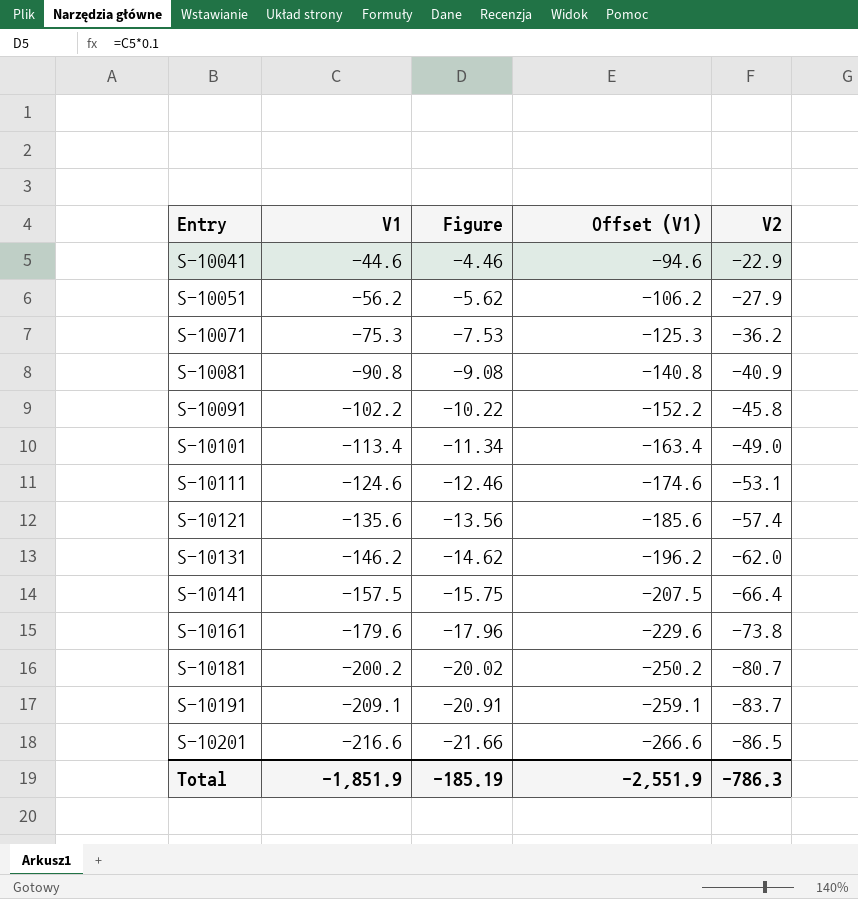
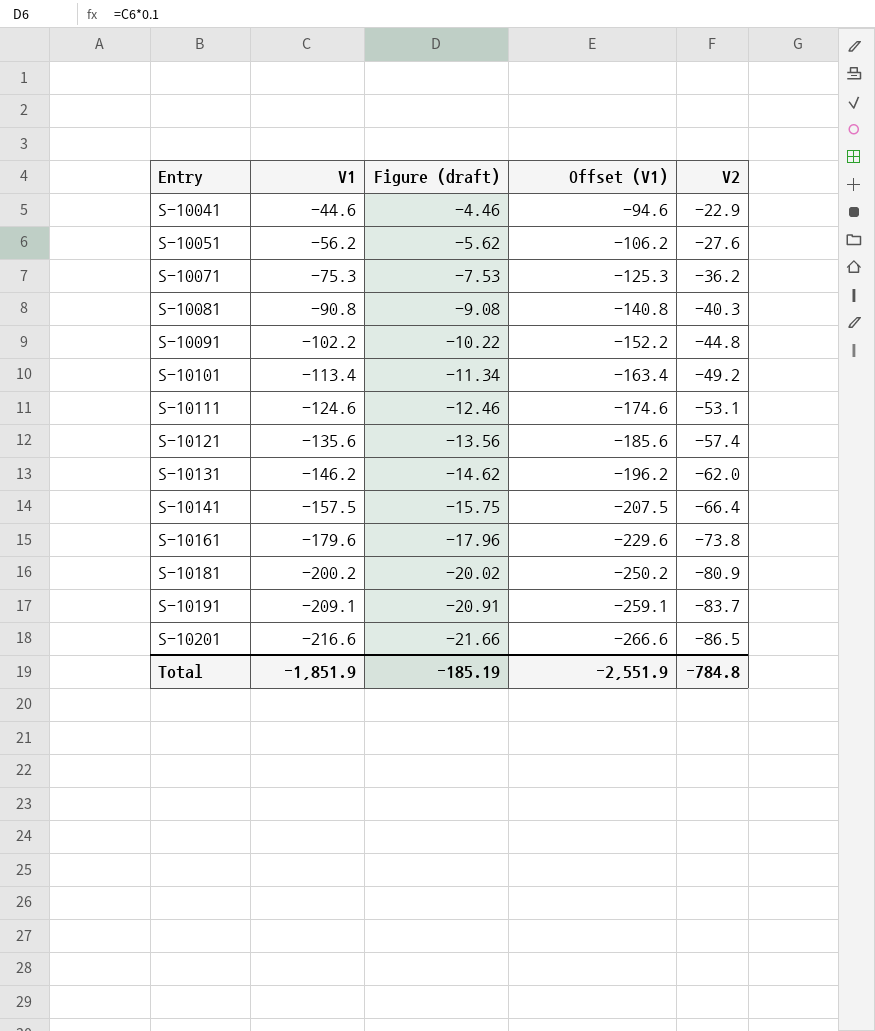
column name: Figure -> Figure (draft)
S-10051 | V2: -27.9 -> -27.6
S-10081 | V2: -40.9 -> -40.3
S-10091 | V2: -45.8 -> -44.8
S-10101 | V2: -49.0 -> -49.2
S-10181 | V2: -80.7 -> -80.9
Total | V2: -786.3 -> -784.8

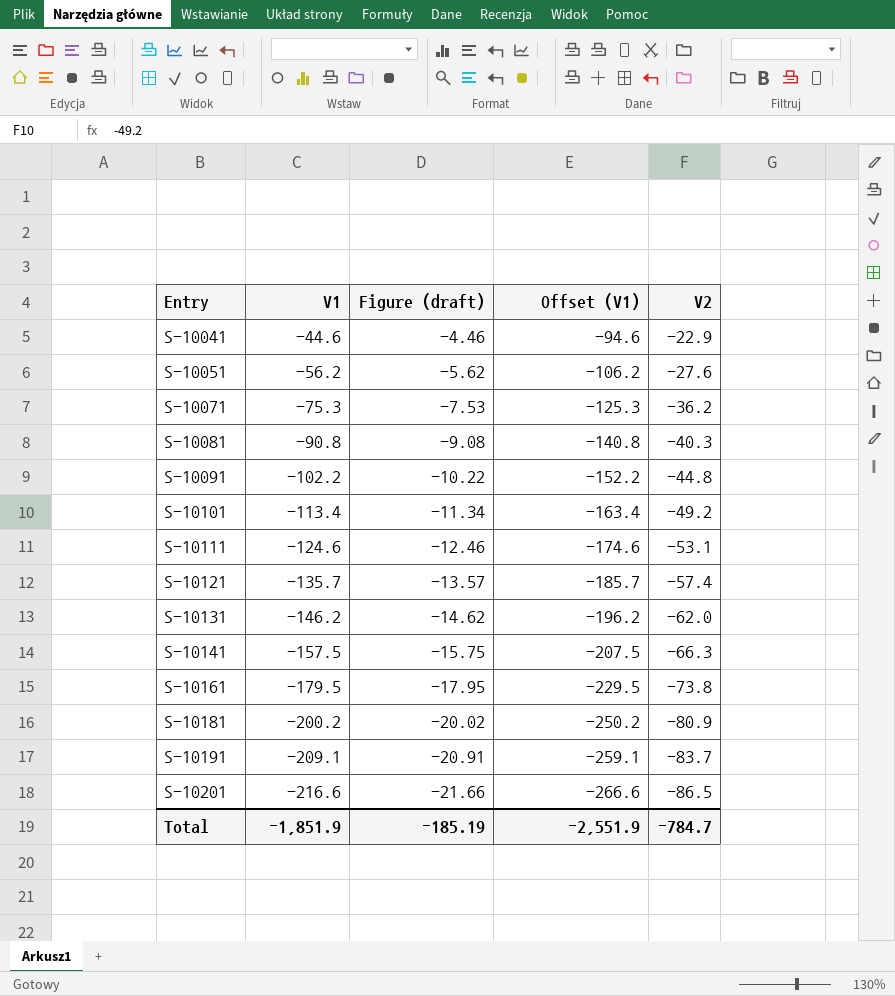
S-10121 | V1: -135.6 -> -135.7
S-10121 | Figure (draft): -13.56 -> -13.57
S-10121 | Offset (V1): -185.6 -> -185.7
S-10141 | V2: -66.4 -> -66.3
S-10161 | V1: -179.6 -> -179.5
S-10161 | Figure (draft): -17.96 -> -17.95
S-10161 | Offset (V1): -229.6 -> -229.5
Total | V2: -784.8 -> -784.7

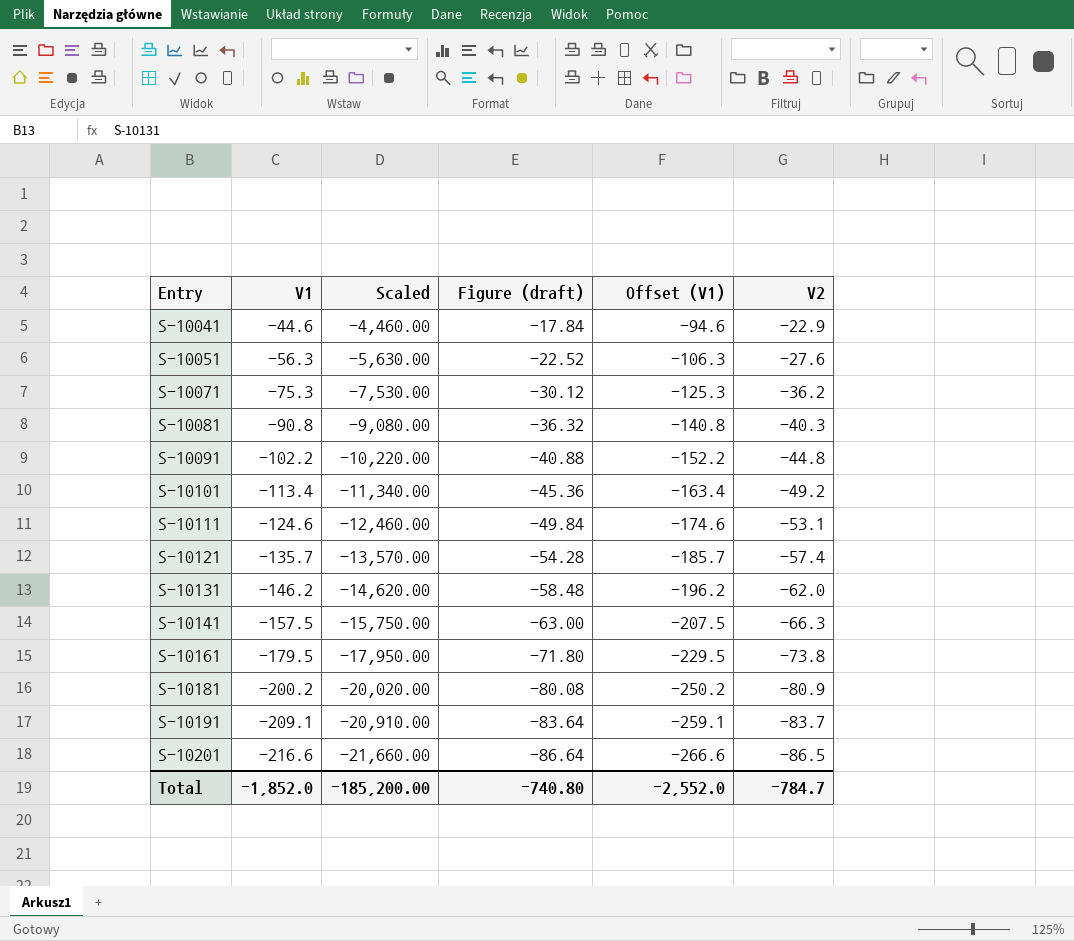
column Scaled | formula: none -> [V1] * 100
column Figure (draft) | formula: [V1] * 0.1 -> [V1] * 0.4
S-10051 | V1: -56.2 -> -56.3
S-10051 | Offset (V1): -106.2 -> -106.3
Total | V1: -1,851.9 -> -1,852.0
Total | Figure (draft): -185.19 -> -740.80
Total | Offset (V1): -2,551.9 -> -2,552.0

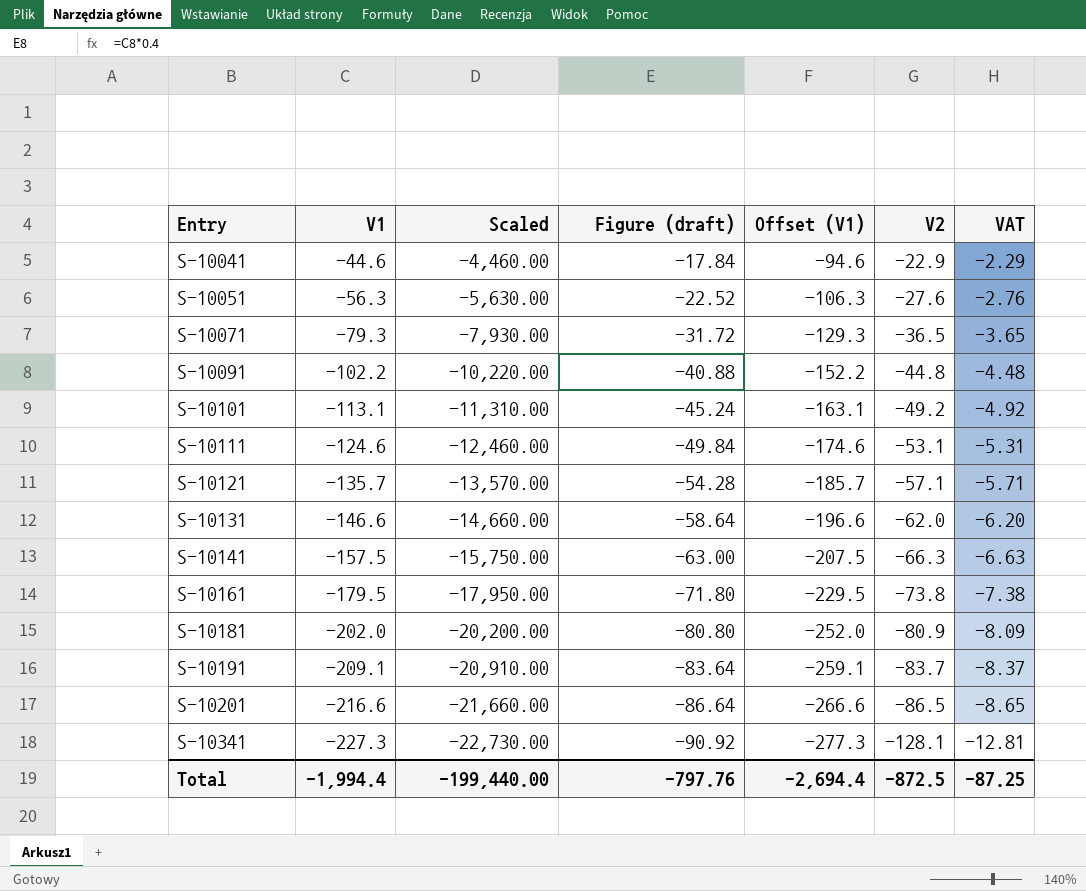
column VAT | formula: none -> [V2] * 0.1
row S-10081: -90.8 | -9,080.00 | -36.32 | -140.8 | -40.3 -> none
S-10071 | V1: -75.3 -> -79.3
S-10071 | Scaled: -7,530.00 -> -7,930.00
S-10071 | Figure (draft): -30.12 -> -31.72
S-10071 | Offset (V1): -125.3 -> -129.3
S-10071 | V2: -36.2 -> -36.5
S-10101 | V1: -113.4 -> -113.1
S-10101 | Scaled: -11,340.00 -> -11,310.00
S-10101 | Figure (draft): -45.36 -> -45.24
S-10101 | Offset (V1): -163.4 -> -163.1
S-10121 | V2: -57.4 -> -57.1
S-10131 | V1: -146.2 -> -146.6
S-10131 | Scaled: -14,620.00 -> -14,660.00
S-10131 | Figure (draft): -58.48 -> -58.64
S-10131 | Offset (V1): -196.2 -> -196.6
S-10181 | V1: -200.2 -> -202.0
S-10181 | Scaled: -20,020.00 -> -20,200.00
S-10181 | Figure (draft): -80.08 -> -80.80
S-10181 | Offset (V1): -250.2 -> -252.0
row S-10341: none -> -227.3 | -22,730.00 | -90.92 | -277.3 | -128.1 | -12.81
Total | V1: -1,852.0 -> -1,994.4
Total | Scaled: -185,200.00 -> -199,440.00
Total | Figure (draft): -740.80 -> -797.76
Total | Offset (V1): -2,552.0 -> -2,694.4
Total | V2: -784.7 -> -872.5

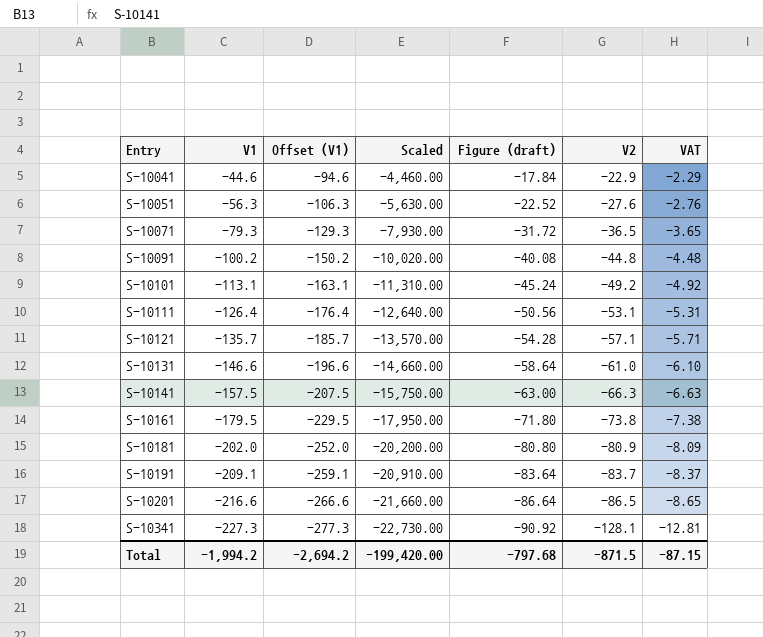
column Offset (V1) | position: 5 -> 3
S-10091 | V1: -102.2 -> -100.2
S-10091 | Offset (V1): -152.2 -> -150.2
S-10091 | Scaled: -10,220.00 -> -10,020.00
S-10091 | Figure (draft): -40.88 -> -40.08
S-10111 | V1: -124.6 -> -126.4
S-10111 | Offset (V1): -174.6 -> -176.4
S-10111 | Scaled: -12,460.00 -> -12,640.00
S-10111 | Figure (draft): -49.84 -> -50.56
S-10131 | V2: -62.0 -> -61.0
S-10131 | VAT: -6.20 -> -6.10
Total | V1: -1,994.4 -> -1,994.2
Total | Offset (V1): -2,694.4 -> -2,694.2
Total | Scaled: -199,440.00 -> -199,420.00
Total | Figure (draft): -797.76 -> -797.68
Total | V2: -872.5 -> -871.5
Total | VAT: -87.25 -> -87.15

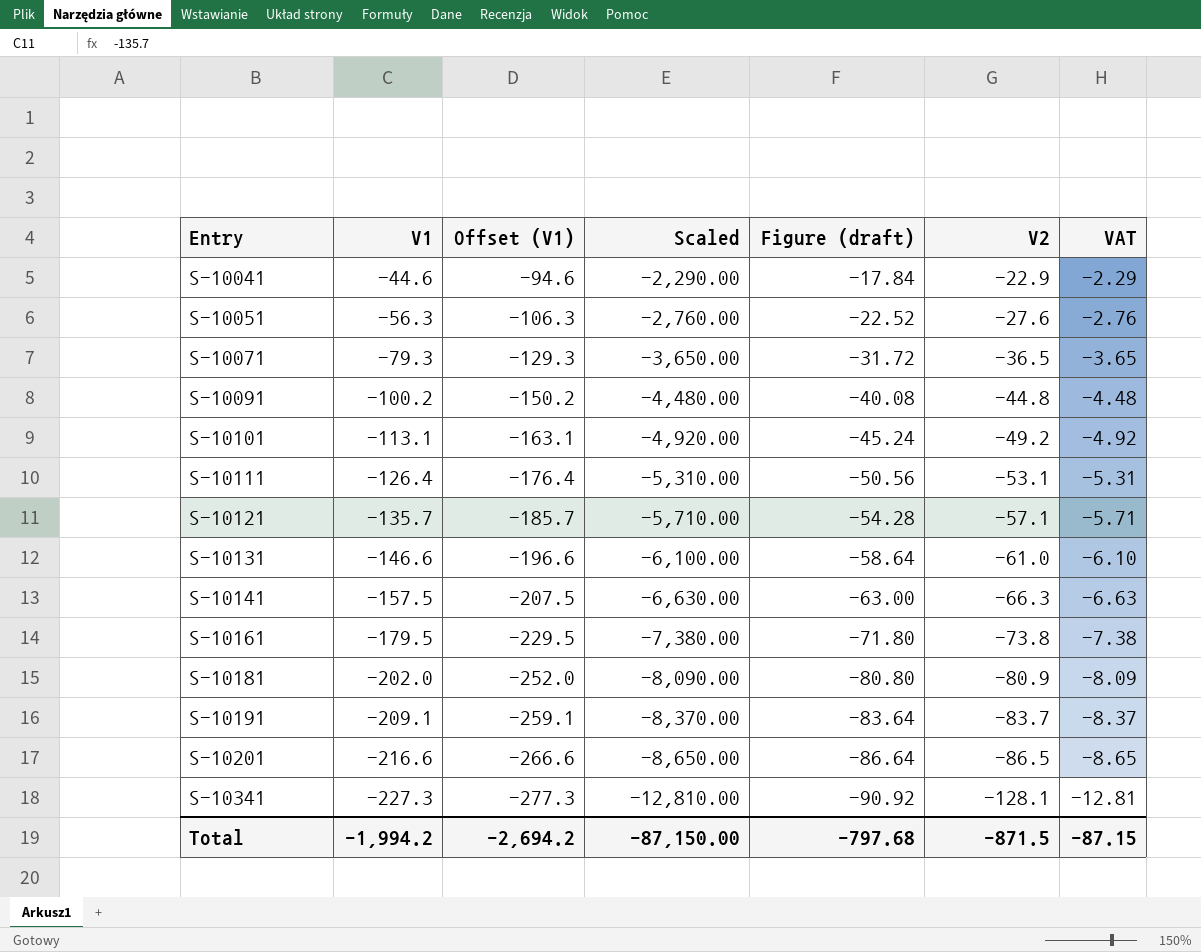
column Scaled | formula: [V1] * 100 -> [V2] * 100
Total | Scaled: -199,420.00 -> -87,150.00

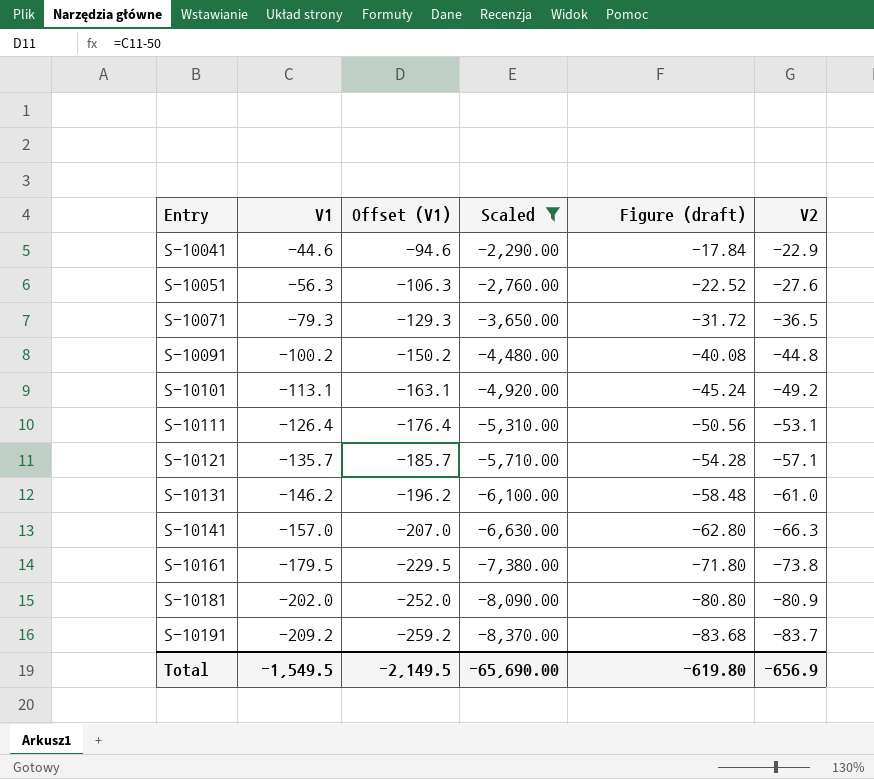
filter: none -> Scaled >= -8,370.00
column VAT | formula: [V2] * 0.1 -> none
S-10131 | V1: -146.6 -> -146.2
S-10131 | Offset (V1): -196.6 -> -196.2
S-10131 | Figure (draft): -58.64 -> -58.48
S-10141 | V1: -157.5 -> -157.0
S-10141 | Offset (V1): -207.5 -> -207.0
S-10141 | Figure (draft): -63.00 -> -62.80
S-10191 | V1: -209.1 -> -209.2
S-10191 | Offset (V1): -259.1 -> -259.2
S-10191 | Figure (draft): -83.64 -> -83.68
Total | V1: -1,994.2 -> -1,549.5
Total | Offset (V1): -2,694.2 -> -2,149.5
Total | Scaled: -87,150.00 -> -65,690.00
Total | Figure (draft): -797.68 -> -619.80
Total | V2: -871.5 -> -656.9

